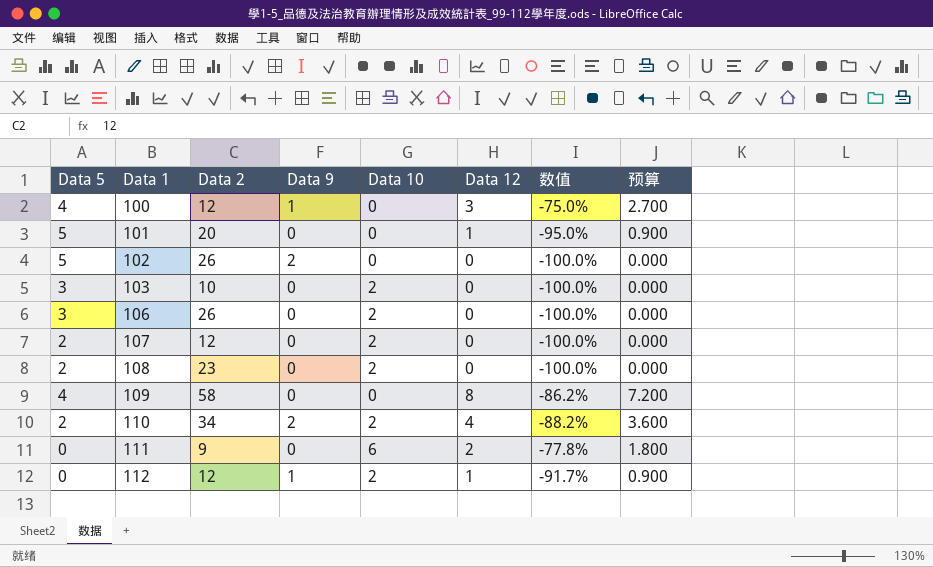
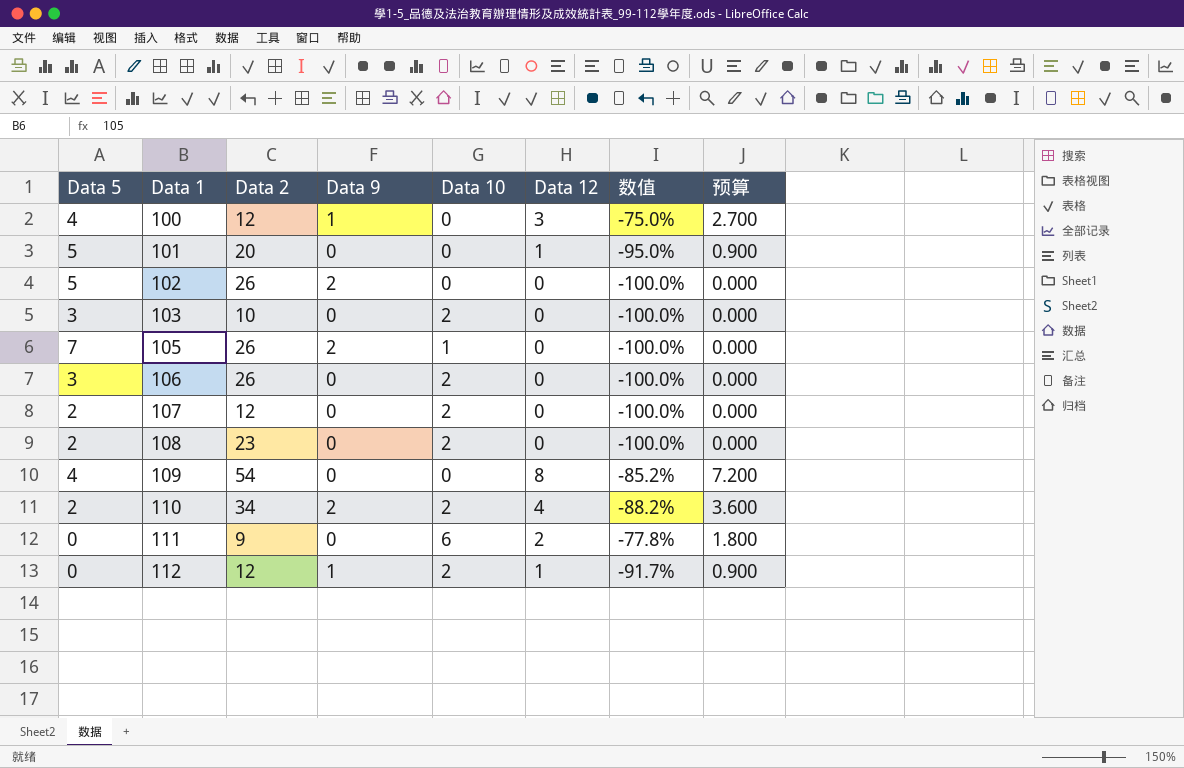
row 105: none -> 7 | 26 | 2 | 1 | 0 | -100.0% | 0.000
109 | Data 2: 58 -> 54
109 | 数值: -86.2% -> -85.2%

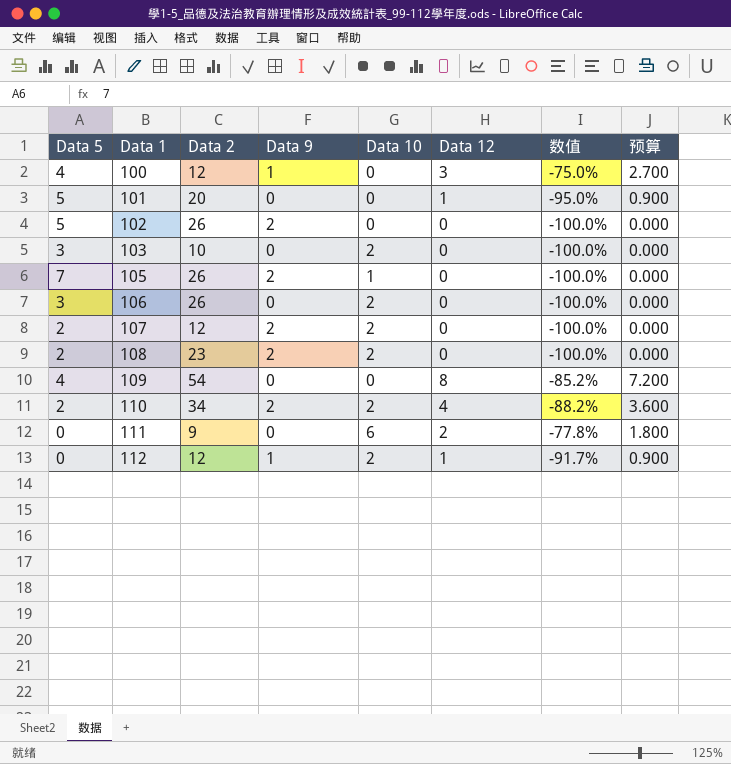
107 | Data 9: 0 -> 2
108 | Data 9: 0 -> 2

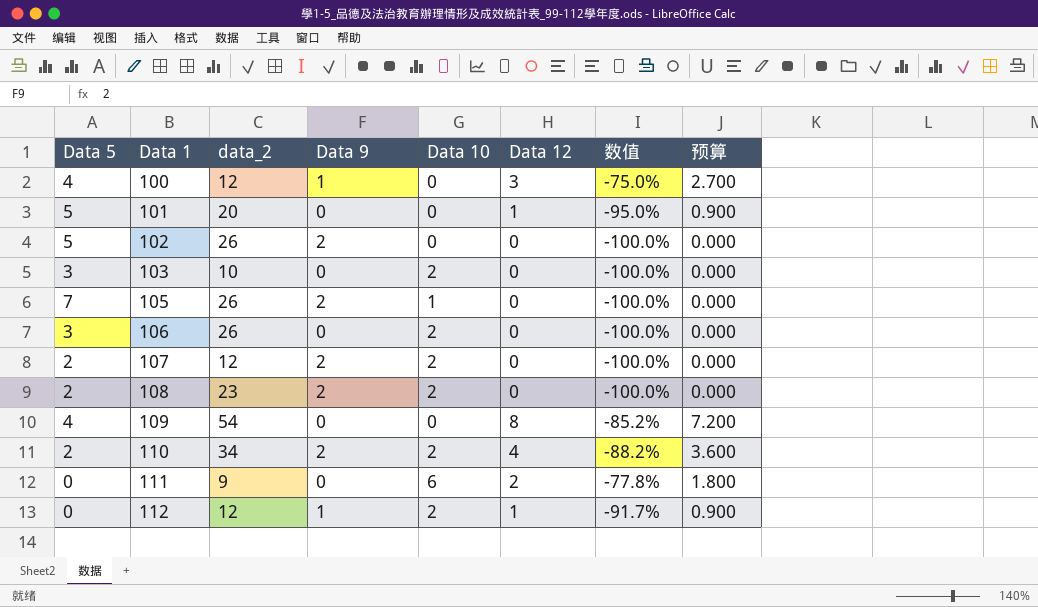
column name: Data 2 -> data_2

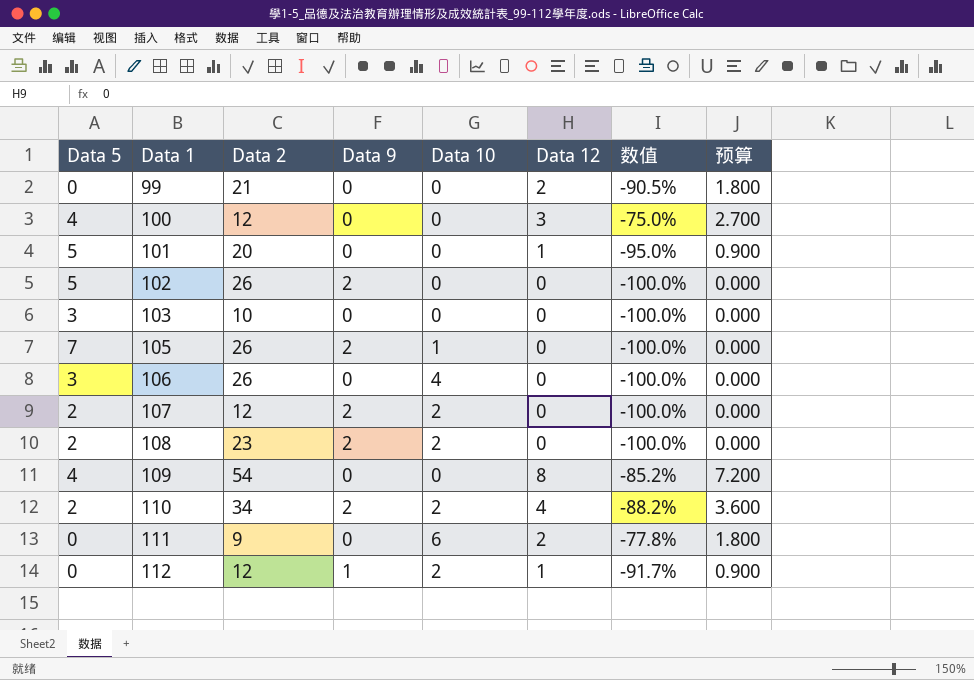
column name: data_2 -> Data 2
row 99: none -> 0 | 21 | 0 | 0 | 2 | -90.5% | 1.800
100 | Data 9: 1 -> 0
103 | Data 10: 2 -> 0
106 | Data 10: 2 -> 4

